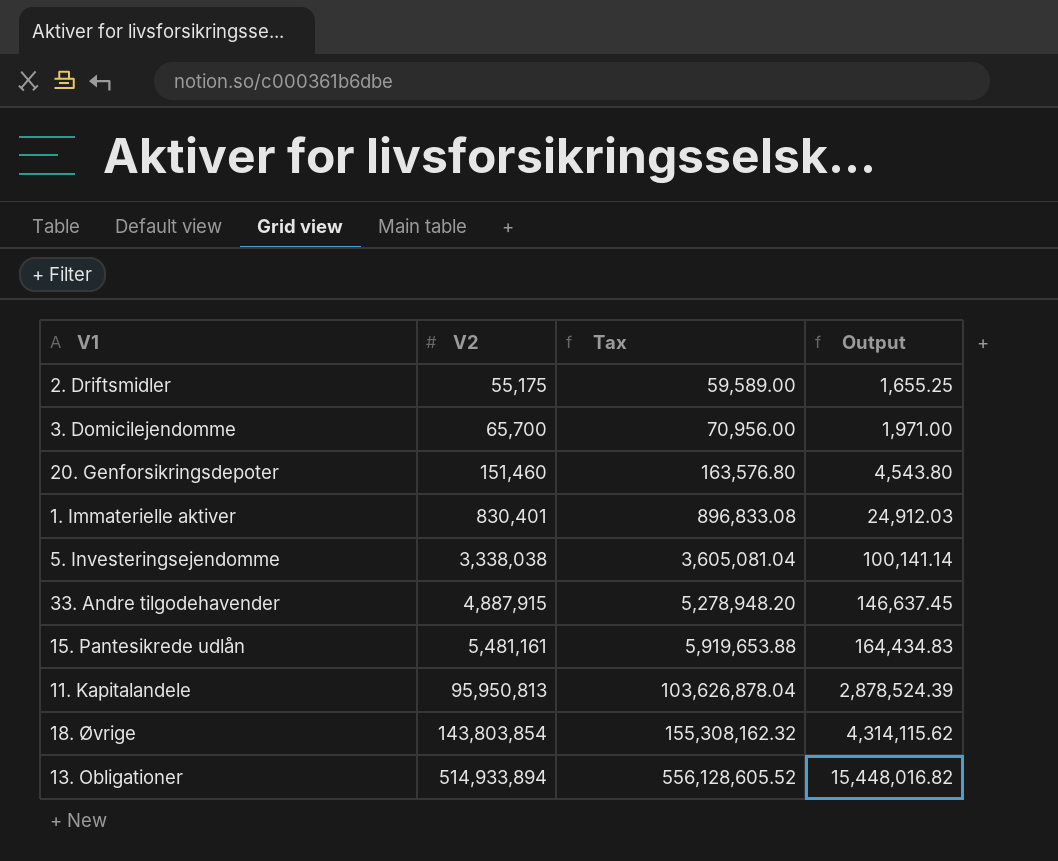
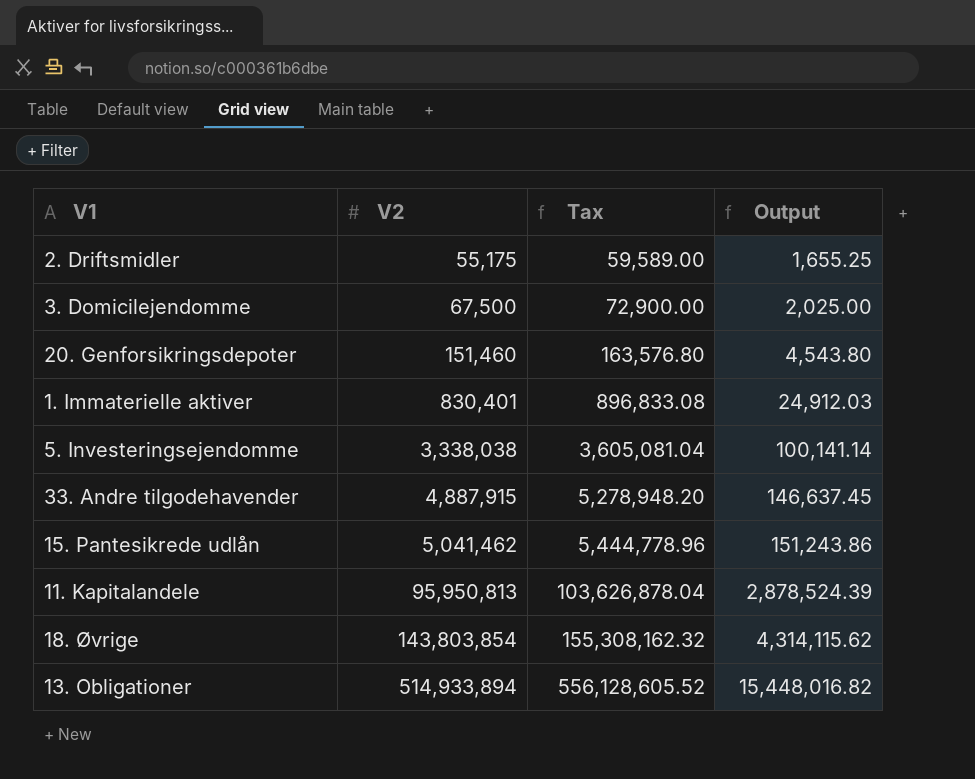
3. Domicilejendomme | V2: 65,700 -> 67,500
3. Domicilejendomme | Tax: 70,956.00 -> 72,900.00
3. Domicilejendomme | Output: 1,971.00 -> 2,025.00
15. Pantesikrede udlån | V2: 5,481,161 -> 5,041,462
15. Pantesikrede udlån | Tax: 5,919,653.88 -> 5,444,778.96
15. Pantesikrede udlån | Output: 164,434.83 -> 151,243.86

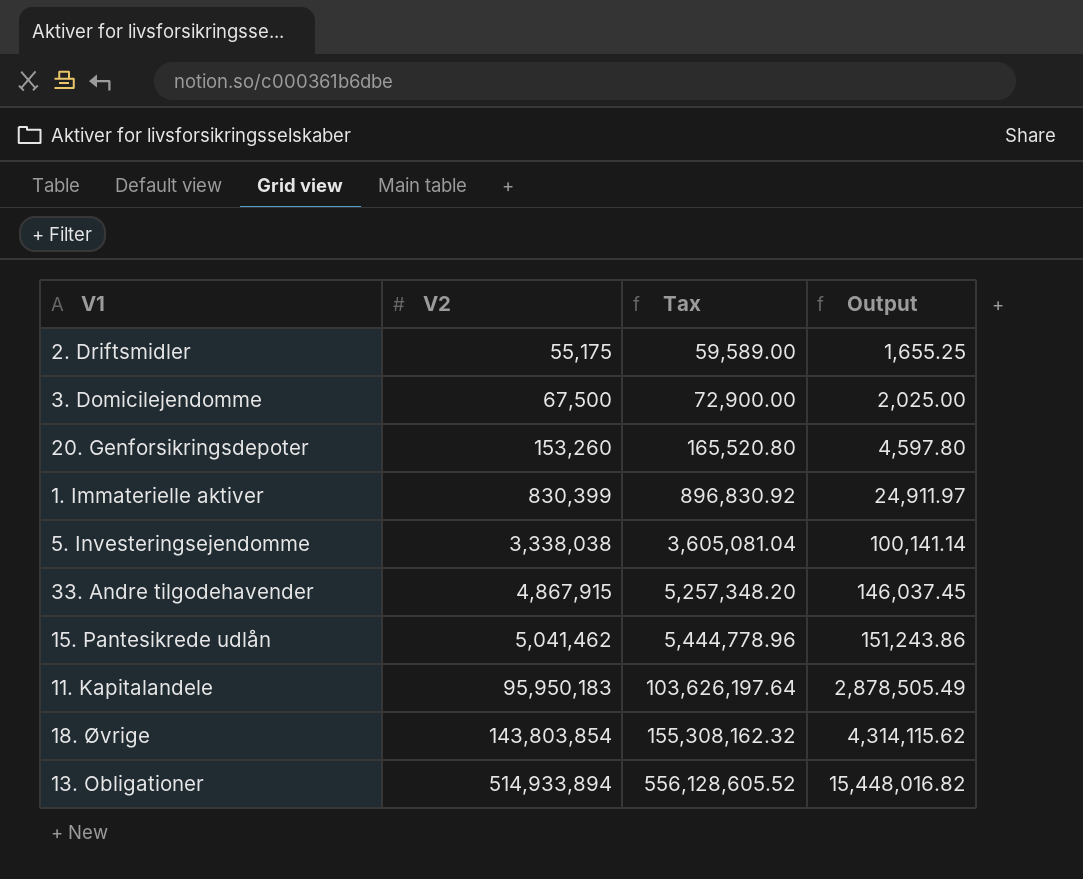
20. Genforsikringsdepoter | V2: 151,460 -> 153,260
20. Genforsikringsdepoter | Tax: 163,576.80 -> 165,520.80
20. Genforsikringsdepoter | Output: 4,543.80 -> 4,597.80
1. Immaterielle aktiver | V2: 830,401 -> 830,399
1. Immaterielle aktiver | Tax: 896,833.08 -> 896,830.92
1. Immaterielle aktiver | Output: 24,912.03 -> 24,911.97
33. Andre tilgodehavender | V2: 4,887,915 -> 4,867,915
33. Andre tilgodehavender | Tax: 5,278,948.20 -> 5,257,348.20
33. Andre tilgodehavender | Output: 146,637.45 -> 146,037.45
11. Kapitalandele | V2: 95,950,813 -> 95,950,183
11. Kapitalandele | Tax: 103,626,878.04 -> 103,626,197.64
11. Kapitalandele | Output: 2,878,524.39 -> 2,878,505.49

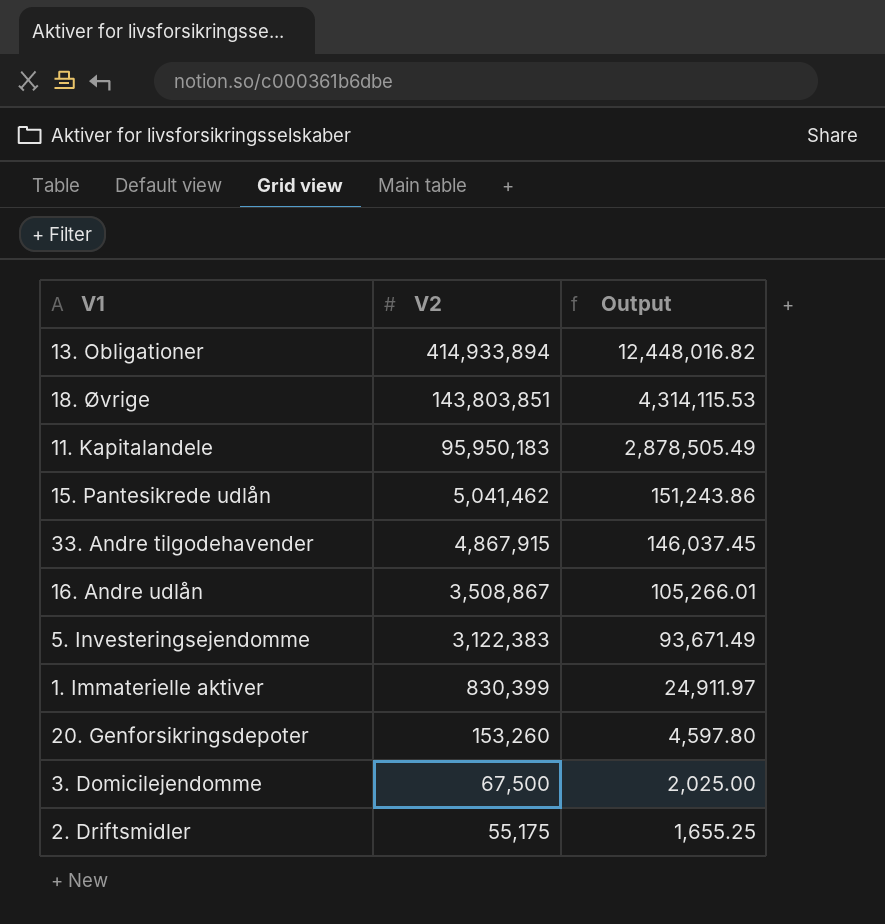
row order: V2 ascending -> V2 descending
column Tax | formula: [V2] * 1.08 -> none
13. Obligationer | V2: 514,933,894 -> 414,933,894
13. Obligationer | Output: 15,448,016.82 -> 12,448,016.82
18. Øvrige | V2: 143,803,854 -> 143,803,851
18. Øvrige | Output: 4,314,115.62 -> 4,314,115.53
row 16. Andre udlån: none -> 3,508,867 | 105,266.01
5. Investeringsejendomme | V2: 3,338,038 -> 3,122,383
5. Investeringsejendomme | Output: 100,141.14 -> 93,671.49

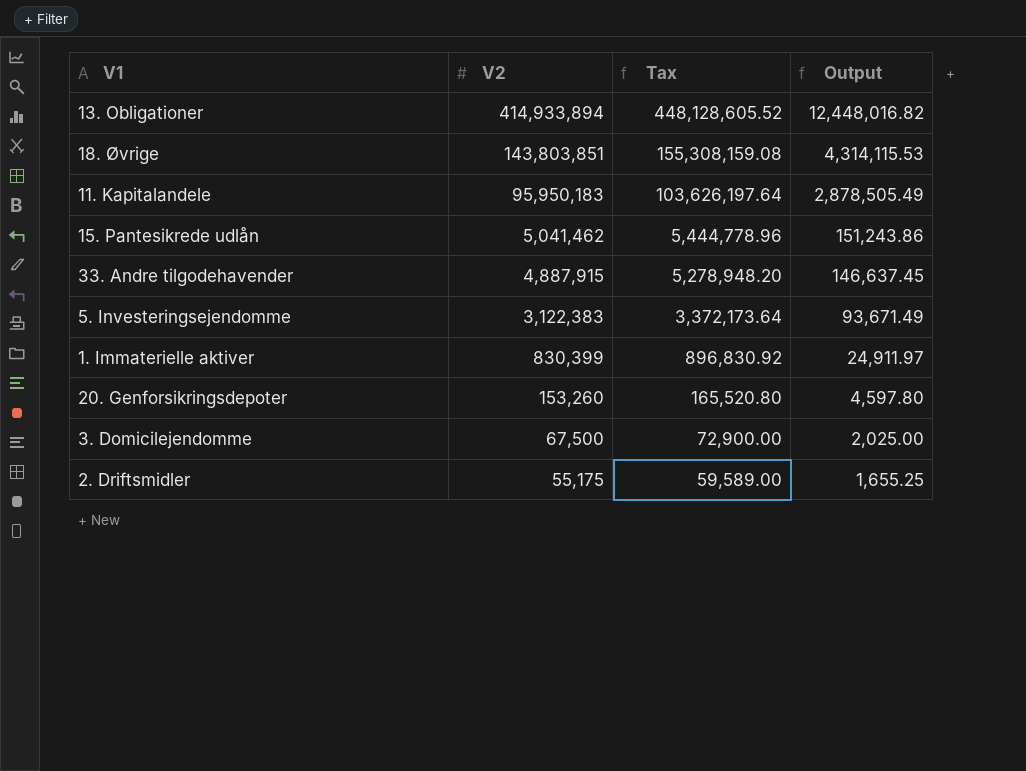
column Tax | formula: none -> [V2] * 1.08
row 16. Andre udlån: 3,508,867 | 105,266.01 -> none
33. Andre tilgodehavender | V2: 4,867,915 -> 4,887,915
33. Andre tilgodehavender | Output: 146,037.45 -> 146,637.45

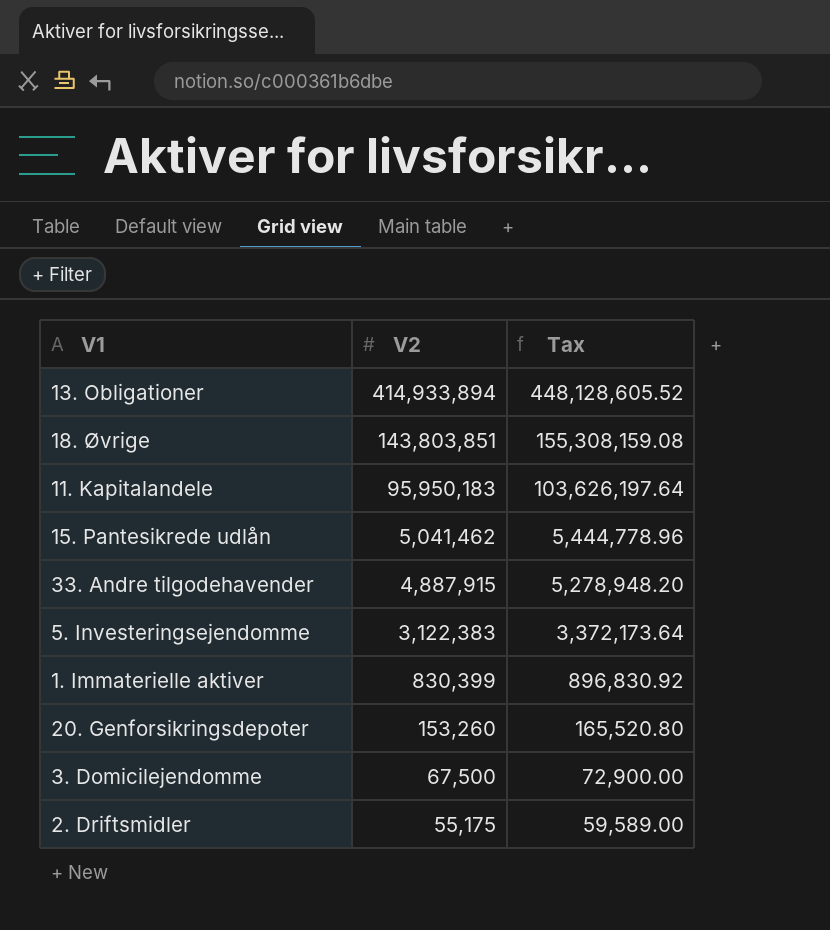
column Output | formula: [V2] * 0.03 -> none

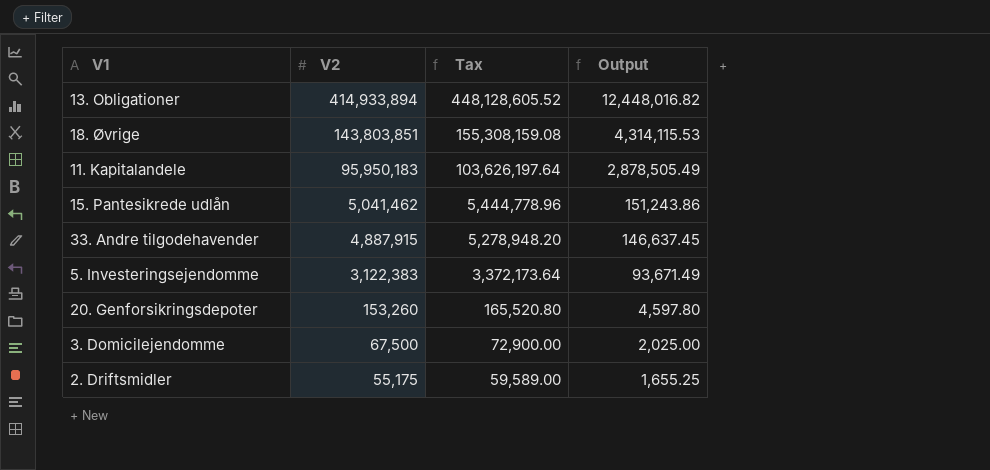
column Output | formula: none -> [V2] * 0.03
row 1. Immaterielle aktiver: 830,399 | 896,830.92 -> none

